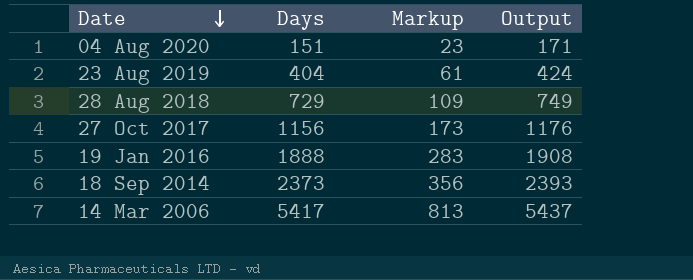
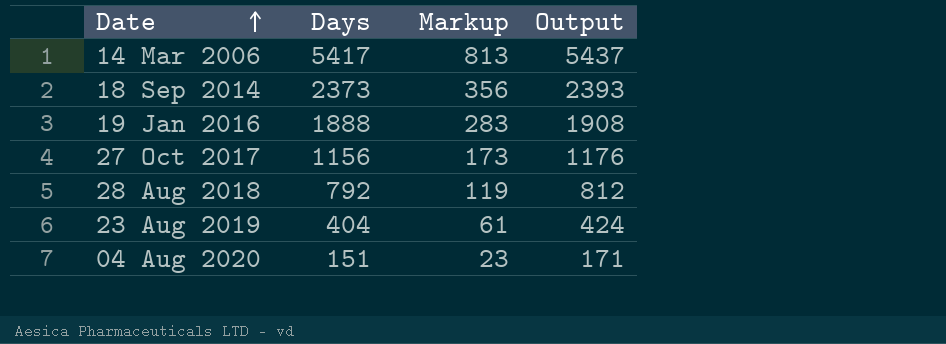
row order: Date descending -> Date ascending
28 Aug 2018 | Days: 729 -> 792
28 Aug 2018 | Markup: 109 -> 119
28 Aug 2018 | Output: 749 -> 812

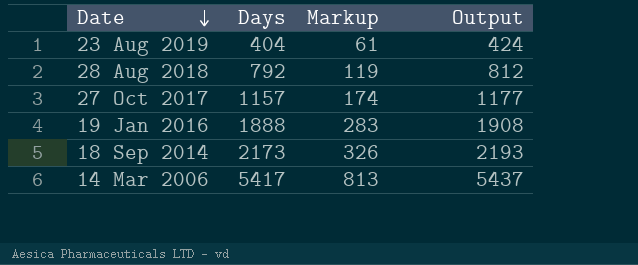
row order: Date ascending -> Date descending
row 04 Aug 2020: 151 | 23 | 171 -> none
27 Oct 2017 | Days: 1156 -> 1157
27 Oct 2017 | Markup: 173 -> 174
27 Oct 2017 | Output: 1176 -> 1177
18 Sep 2014 | Days: 2373 -> 2173
18 Sep 2014 | Markup: 356 -> 326
18 Sep 2014 | Output: 2393 -> 2193

